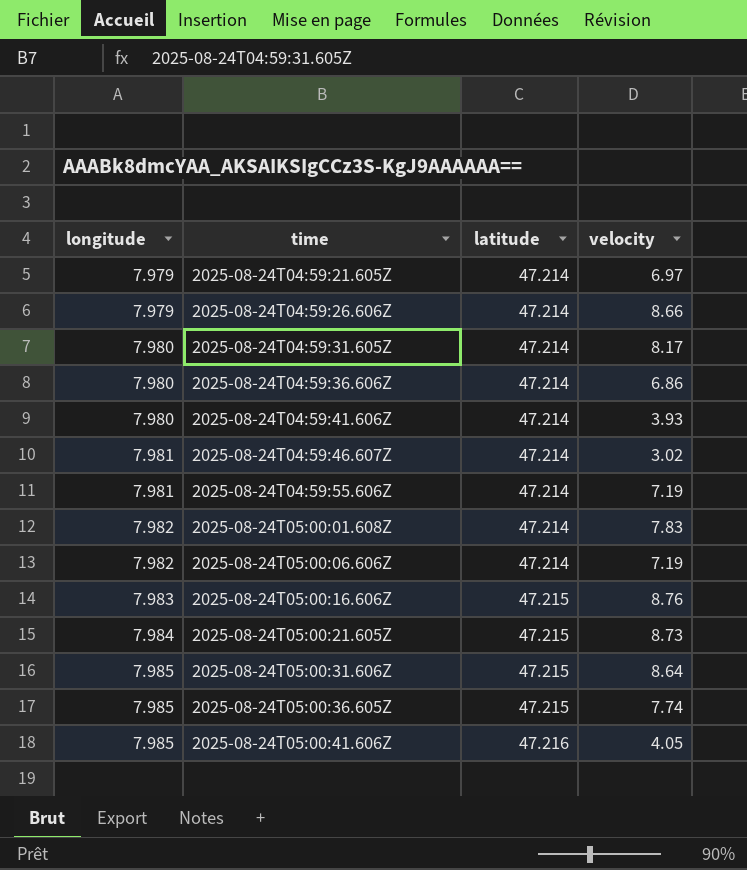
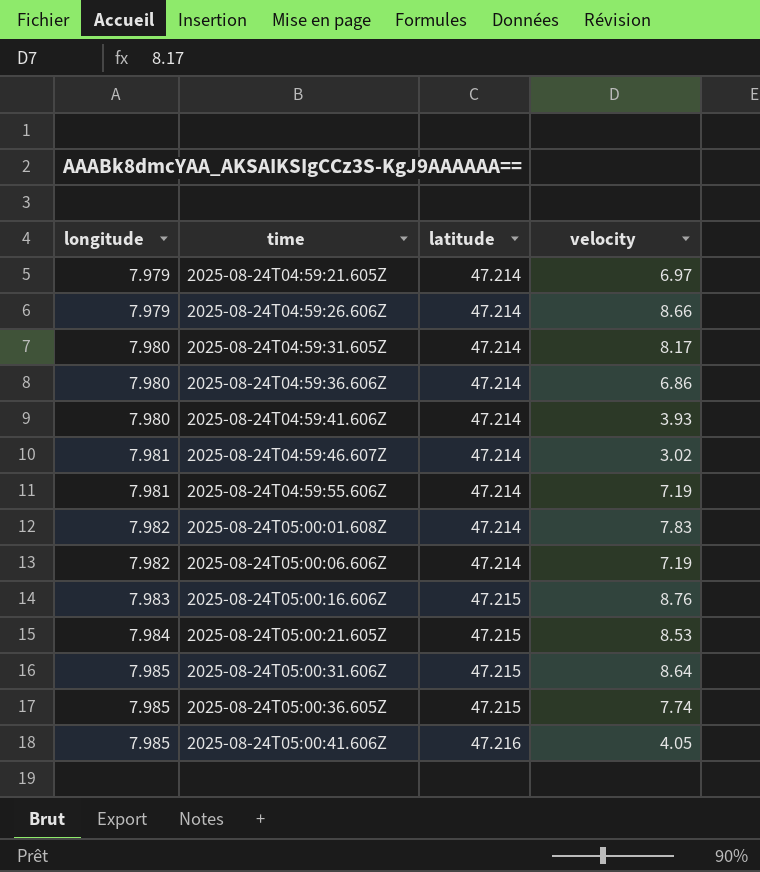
2025-08-24T05:00:21.605Z | velocity: 8.73 -> 8.53

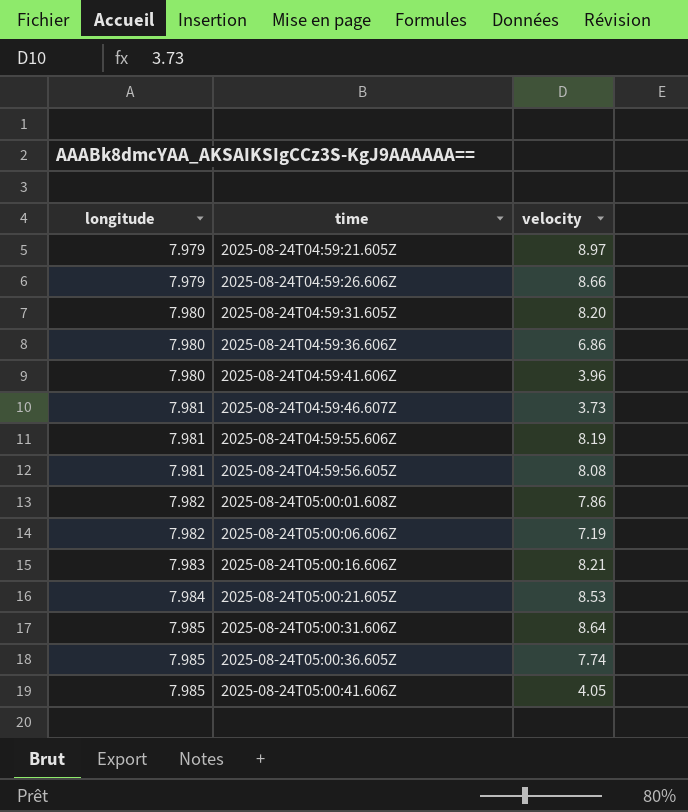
column latitude | position: 3 -> none
2025-08-24T04:59:21.605Z | velocity: 6.97 -> 8.97
2025-08-24T04:59:31.605Z | velocity: 8.17 -> 8.20
2025-08-24T04:59:41.606Z | velocity: 3.93 -> 3.96
2025-08-24T04:59:46.607Z | velocity: 3.02 -> 3.73
2025-08-24T04:59:55.606Z | velocity: 7.19 -> 8.19
row 2025-08-24T04:59:56.605Z: none -> 7.981 | 8.08
2025-08-24T05:00:01.608Z | velocity: 7.83 -> 7.86
2025-08-24T05:00:16.606Z | velocity: 8.76 -> 8.21

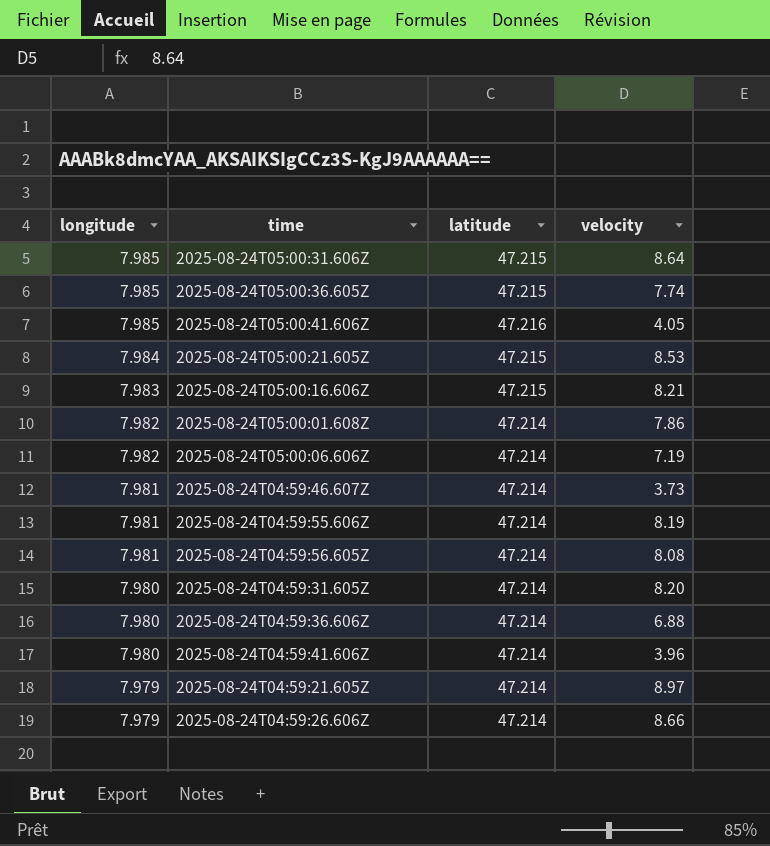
row order: longitude ascending -> longitude descending
column latitude | position: none -> 3
2025-08-24T04:59:36.606Z | velocity: 6.86 -> 6.88

